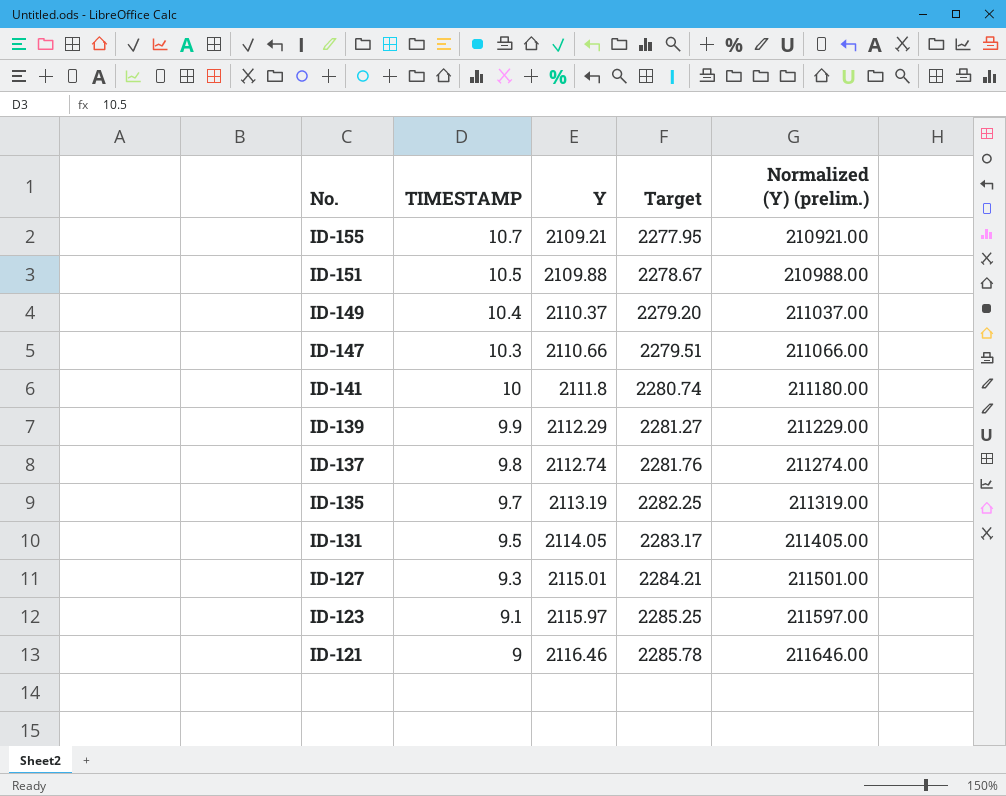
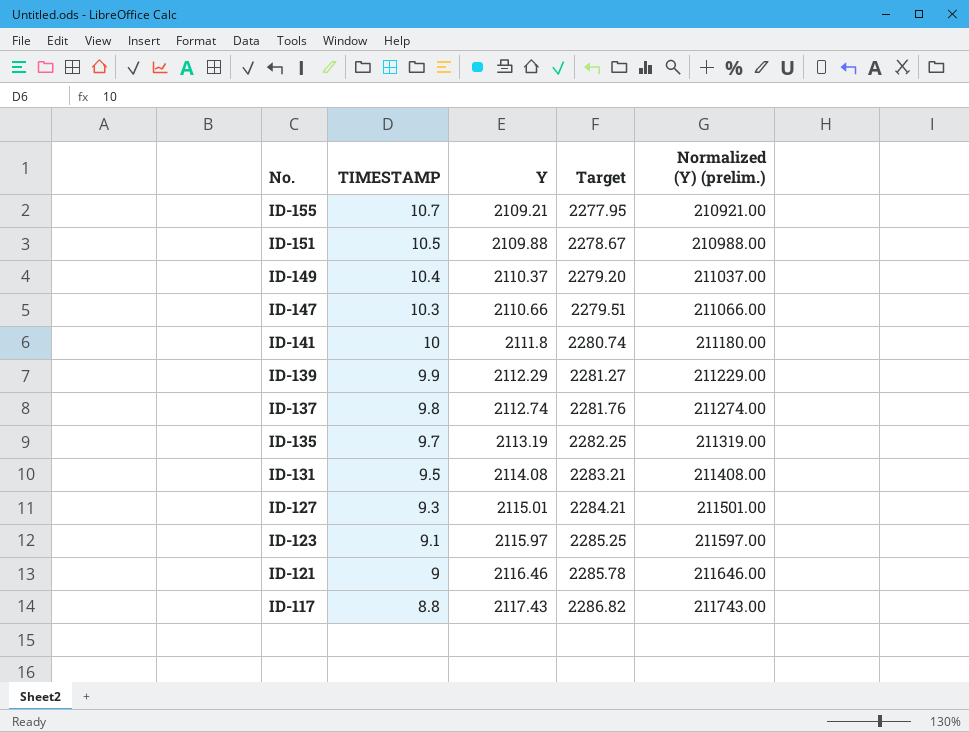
ID-131 | Y: 2114.05 -> 2114.08
ID-131 | Target: 2283.17 -> 2283.21
ID-131 | Normalized (Y) (prelim.): 211405.00 -> 211408.00
row ID-117: none -> 8.8 | 2117.43 | 2286.82 | 211743.00

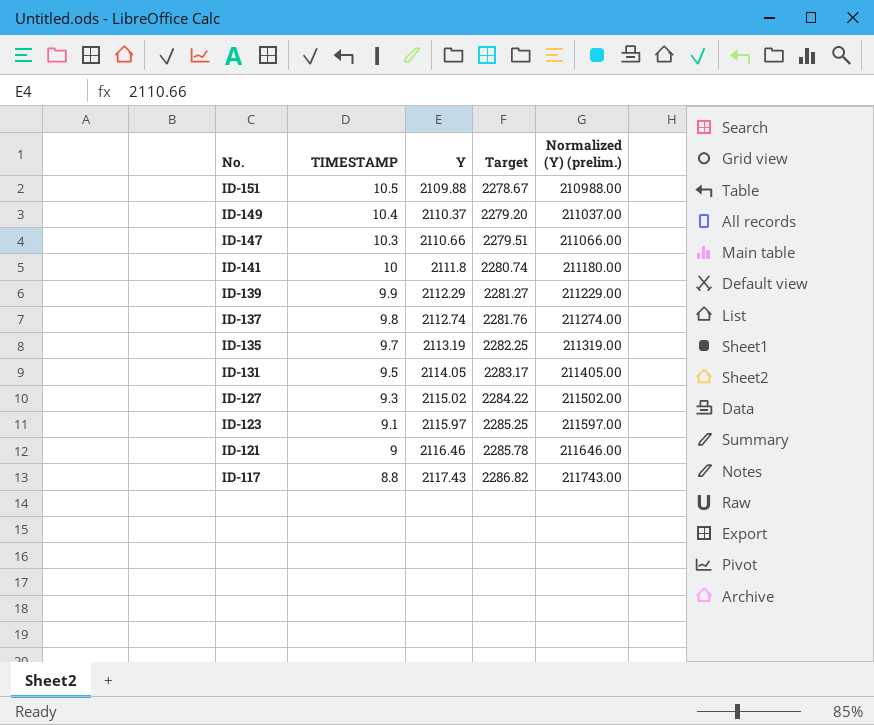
row ID-155: 10.7 | 2109.21 | 2277.95 | 210921.00 -> none
ID-131 | Y: 2114.08 -> 2114.05
ID-131 | Target: 2283.21 -> 2283.17
ID-131 | Normalized (Y) (prelim.): 211408.00 -> 211405.00
ID-127 | Y: 2115.01 -> 2115.02
ID-127 | Target: 2284.21 -> 2284.22
ID-127 | Normalized (Y) (prelim.): 211501.00 -> 211502.00

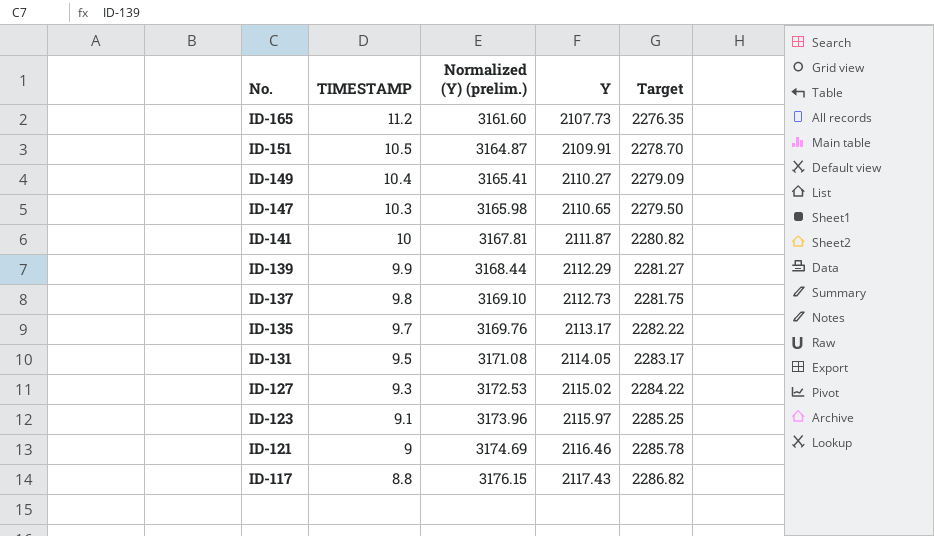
column Normalized (Y) (prelim.) | formula: [Y] * 100 -> [Y] * 1.5
column Normalized (Y) (prelim.) | position: 5 -> 3
row ID-165: none -> 11.2 | 3161.60 | 2107.73 | 2276.35
ID-151 | Y: 2109.88 -> 2109.91
ID-151 | Target: 2278.67 -> 2278.70
ID-149 | Y: 2110.37 -> 2110.27
ID-149 | Target: 2279.20 -> 2279.09
ID-147 | Y: 2110.66 -> 2110.65
ID-147 | Target: 2279.51 -> 2279.50
ID-141 | Y: 2111.8 -> 2111.87
ID-141 | Target: 2280.74 -> 2280.82
ID-137 | Y: 2112.74 -> 2112.73
ID-137 | Target: 2281.76 -> 2281.75
ID-135 | Y: 2113.19 -> 2113.17
ID-135 | Target: 2282.25 -> 2282.22

